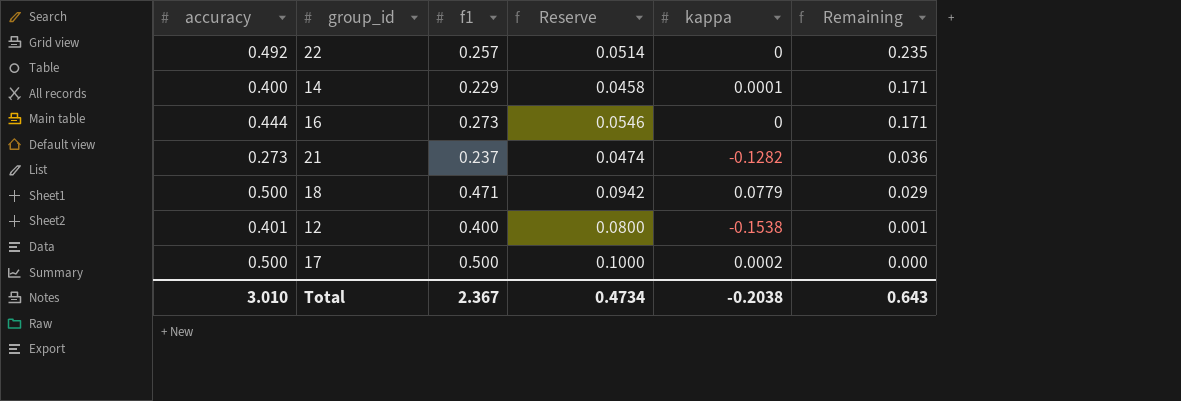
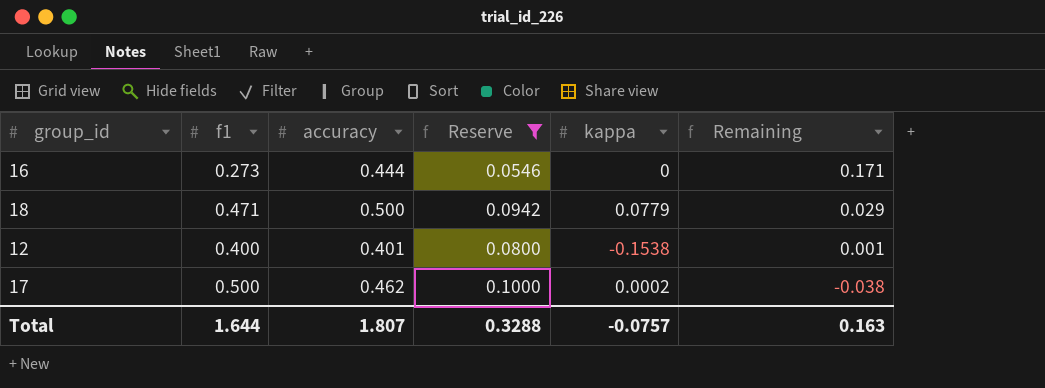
filter: none -> Reserve >= 0.0546
column accuracy | position: 1 -> 3
17 | accuracy: 0.500 -> 0.462
17 | Remaining: 0.000 -> -0.038
Total | f1: 2.367 -> 1.644
Total | accuracy: 3.010 -> 1.807
Total | Reserve: 0.4734 -> 0.3288
Total | kappa: -0.2038 -> -0.0757
Total | Remaining: 0.643 -> 0.163

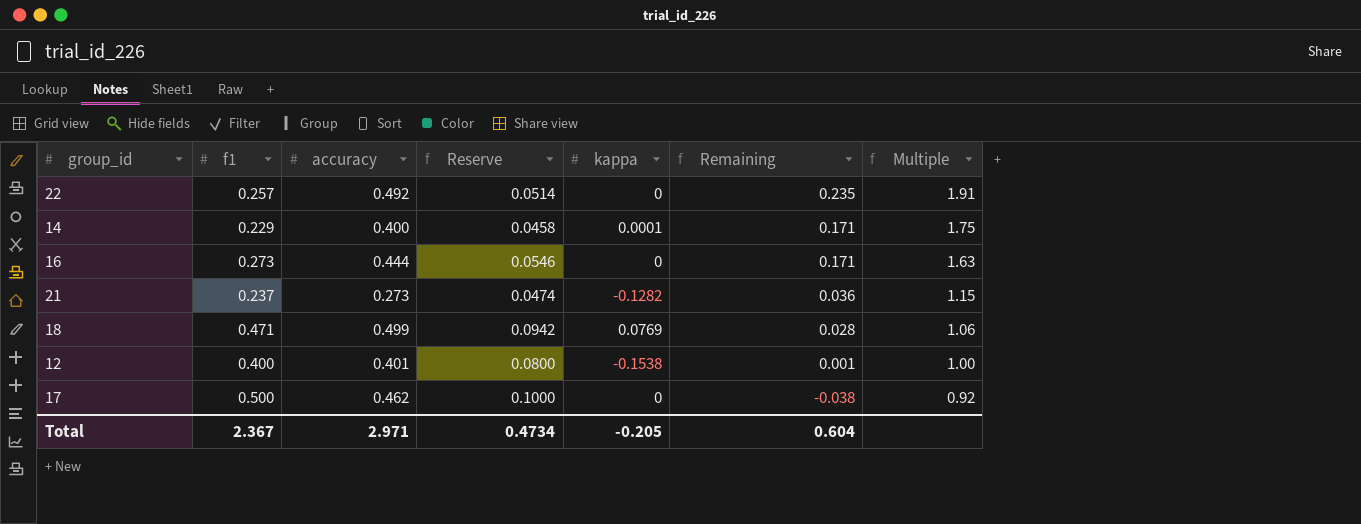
filter: Reserve >= 0.0546 -> none
column Multiple | formula: none -> [accuracy] / [f1]
18 | accuracy: 0.500 -> 0.499
18 | kappa: 0.0779 -> 0.0769
18 | Remaining: 0.029 -> 0.028
17 | kappa: 0.0002 -> 0
Total | f1: 1.644 -> 2.367
Total | accuracy: 1.807 -> 2.971
Total | Reserve: 0.3288 -> 0.4734
Total | kappa: -0.0757 -> -0.205
Total | Remaining: 0.163 -> 0.604

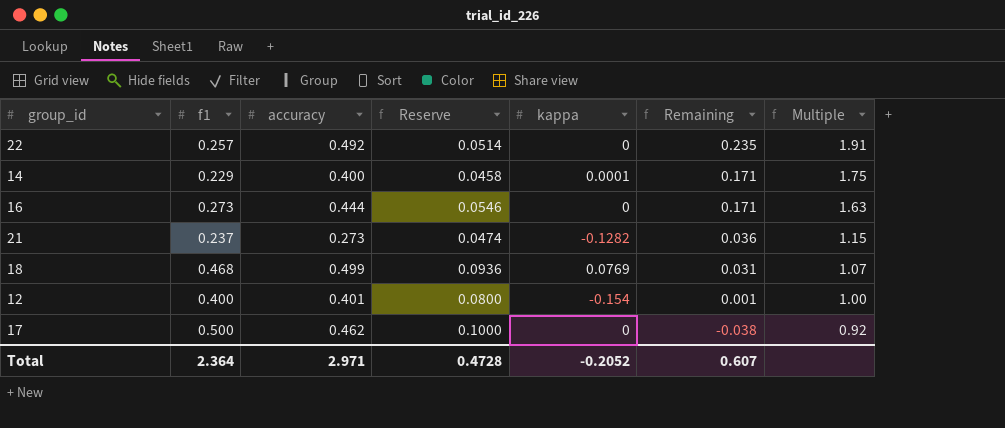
18 | f1: 0.471 -> 0.468
18 | Reserve: 0.0942 -> 0.0936
18 | Remaining: 0.028 -> 0.031
18 | Multiple: 1.06 -> 1.07
12 | kappa: -0.1538 -> -0.154
Total | f1: 2.367 -> 2.364
Total | Reserve: 0.4734 -> 0.4728
Total | kappa: -0.205 -> -0.2052
Total | Remaining: 0.604 -> 0.607

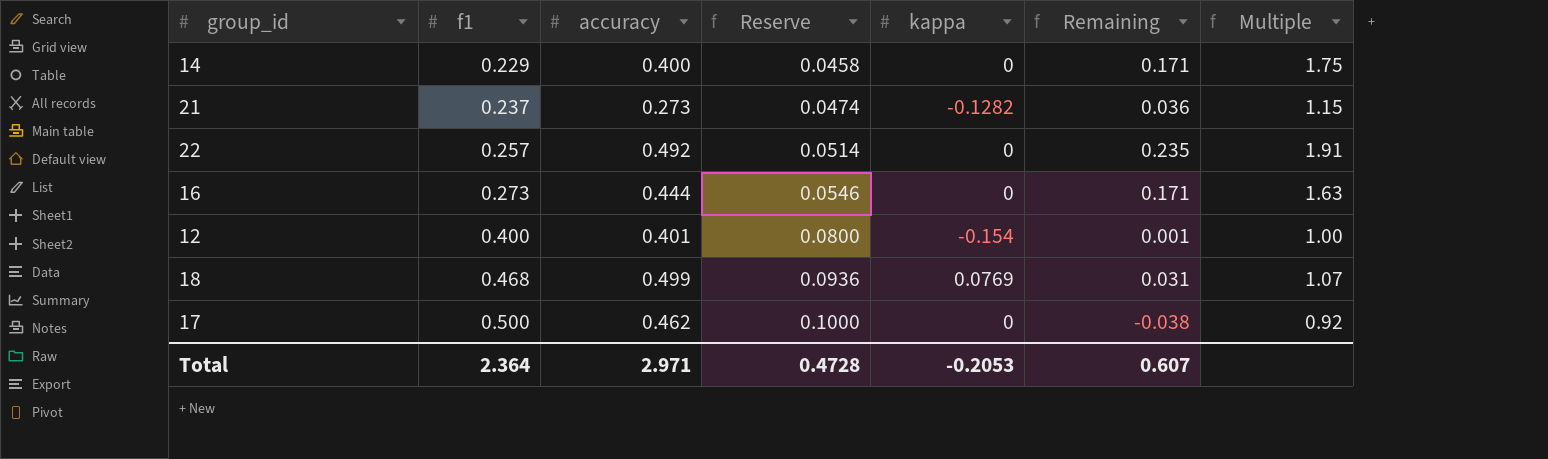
row order: Remaining descending -> f1 ascending
14 | kappa: 0.0001 -> 0
Total | kappa: -0.2052 -> -0.2053

